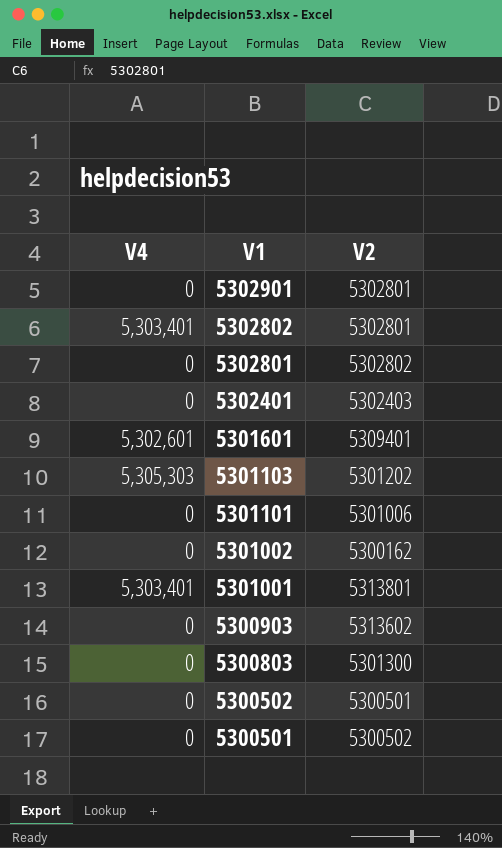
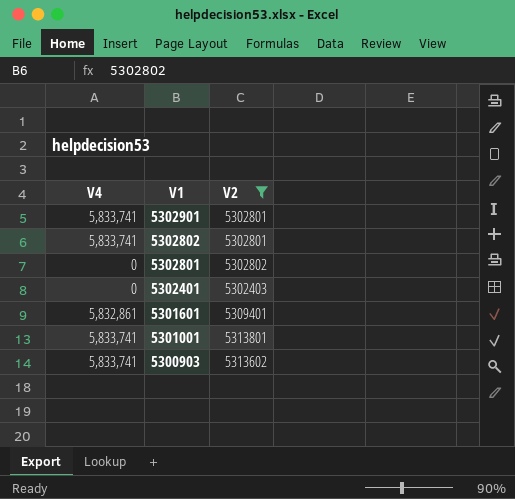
filter: none -> V2 >= 5302403
5302901 | V4: 0 -> 5,833,741
5302802 | V4: 5,303,401 -> 5,833,741
5301601 | V4: 5,302,601 -> 5,832,861
5301001 | V4: 5,303,401 -> 5,833,741
5300903 | V4: 0 -> 5,833,741

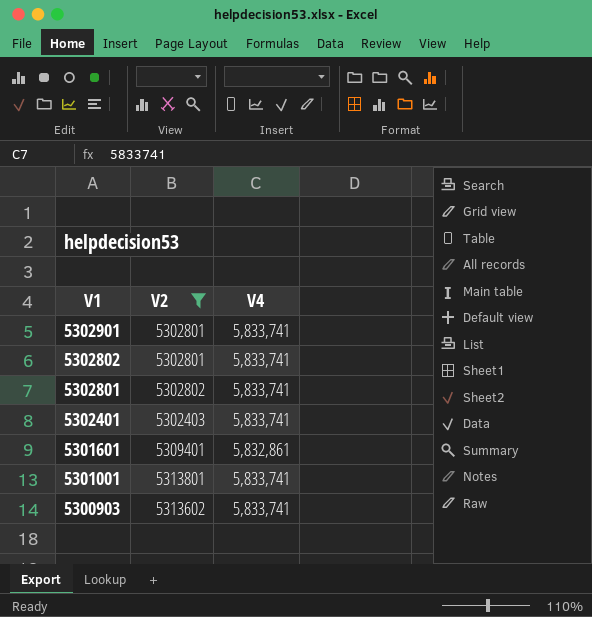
column V4 | position: 1 -> 3
5302801 | V4: 0 -> 5,833,741
5302401 | V4: 0 -> 5,833,741

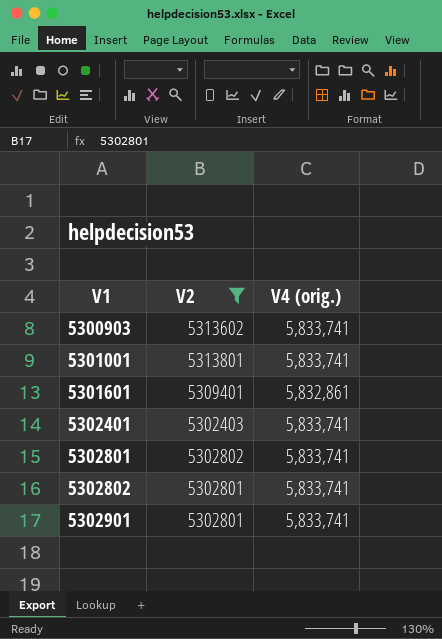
row order: V1 descending -> V1 ascending
column name: V4 -> V4 (orig.)

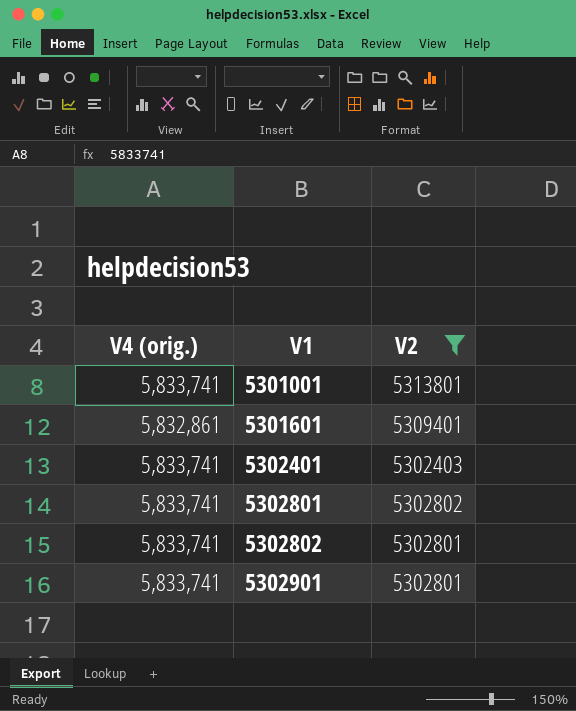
column V4 (orig.) | position: 3 -> 1
row 5300903: 5313602 | 5,833,741 -> none

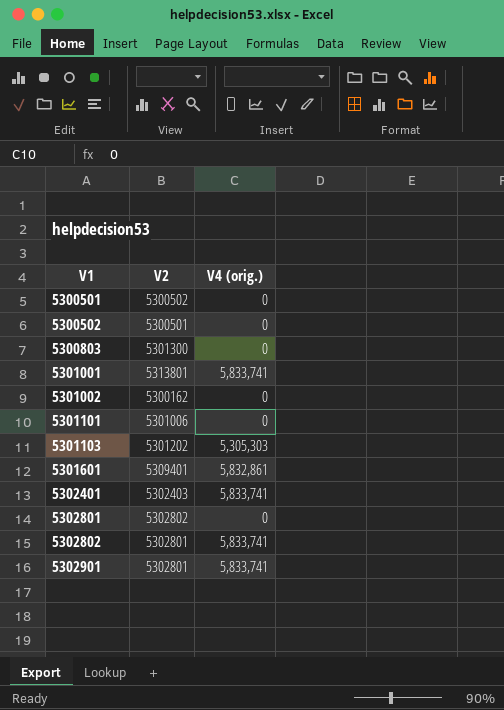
filter: V2 >= 5302403 -> none
column V4 (orig.) | position: 1 -> 3
5302801 | V4 (orig.): 5,833,741 -> 0

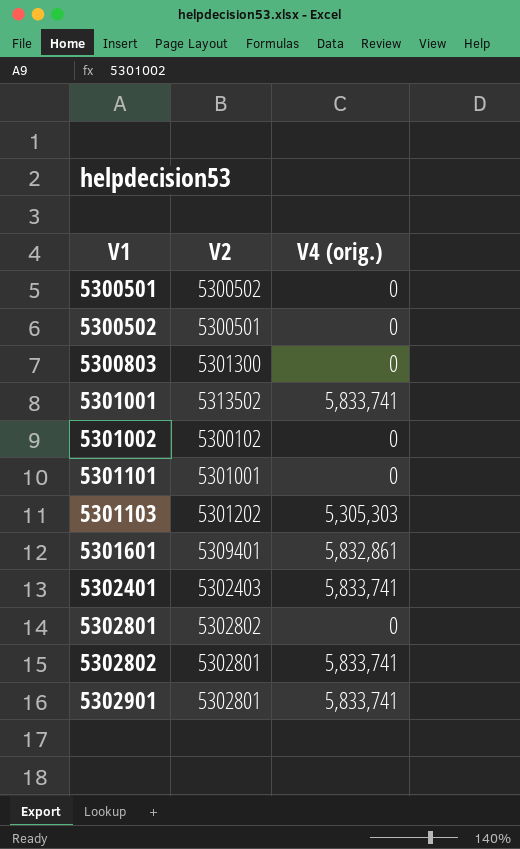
5301001 | V2: 5313801 -> 5313502
5301002 | V2: 5300162 -> 5300102
5301101 | V2: 5301006 -> 5301001

